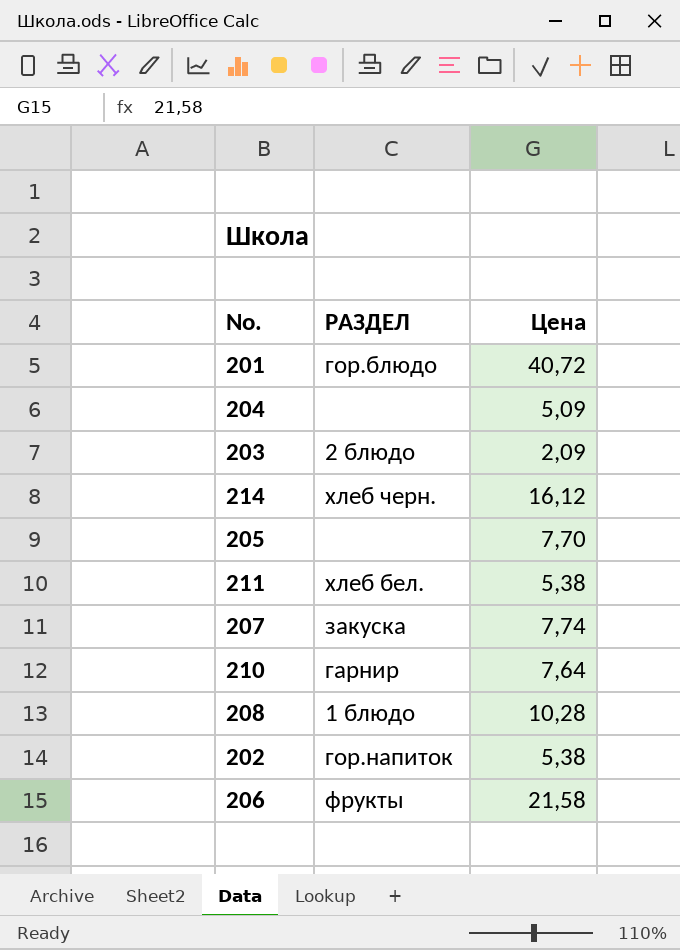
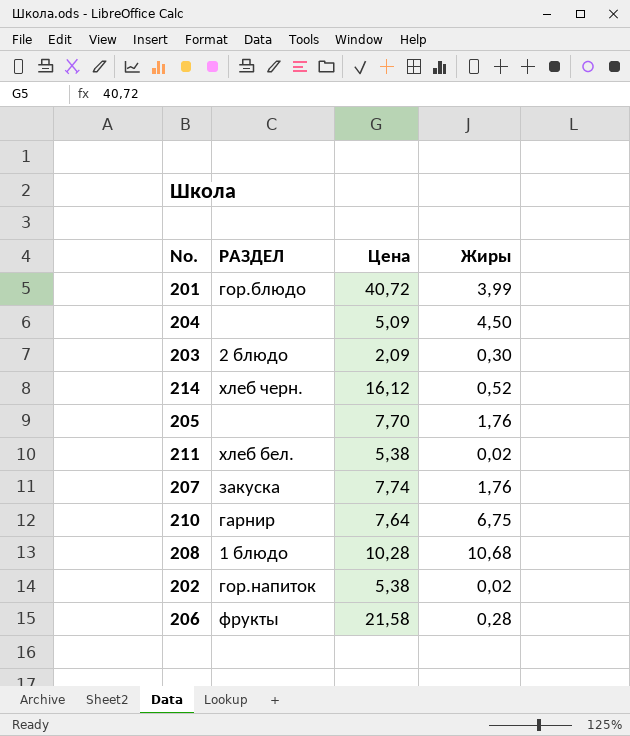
column Жиры | position: none -> 4

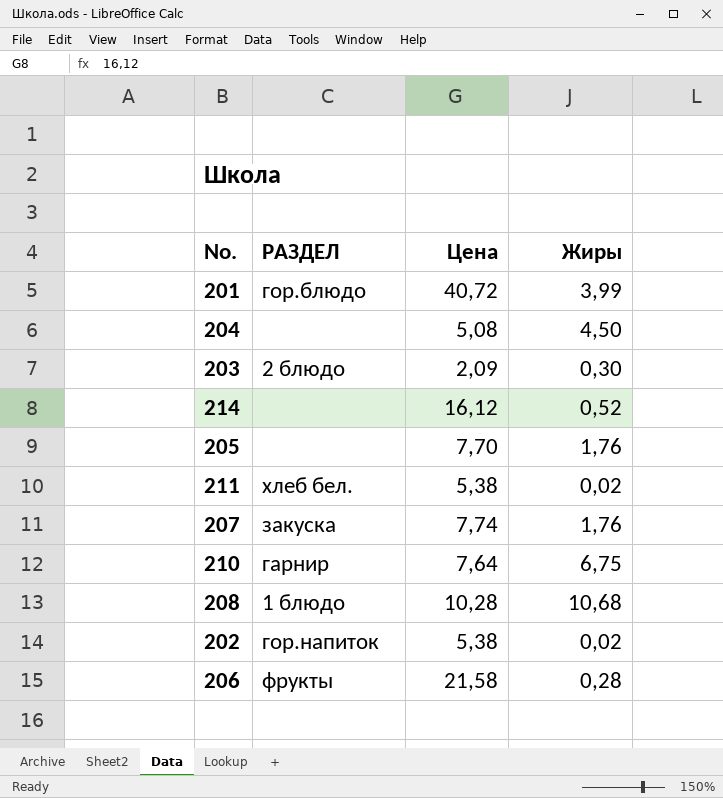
204 | Цена: 5,09 -> 5,08
214 | РАЗДЕЛ: хлеб черн. -> none

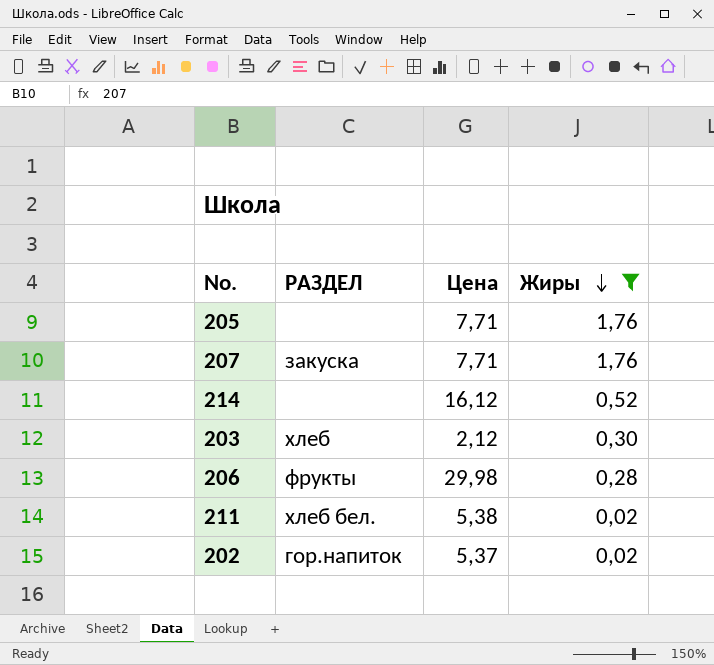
filter: none -> Жиры <= 1,76
row order: none -> Жиры descending
205 | Цена: 7,70 -> 7,71
207 | Цена: 7,74 -> 7,71
203 | РАЗДЕЛ: 2 блюдо -> хлеб
203 | Цена: 2,09 -> 2,12
206 | Цена: 21,58 -> 29,98
202 | Цена: 5,38 -> 5,37

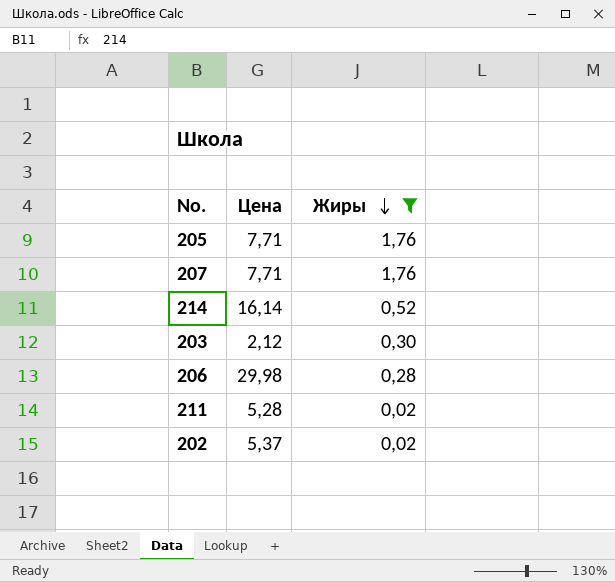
column РАЗДЕЛ | position: 2 -> none
214 | Цена: 16,12 -> 16,14
211 | Цена: 5,38 -> 5,28

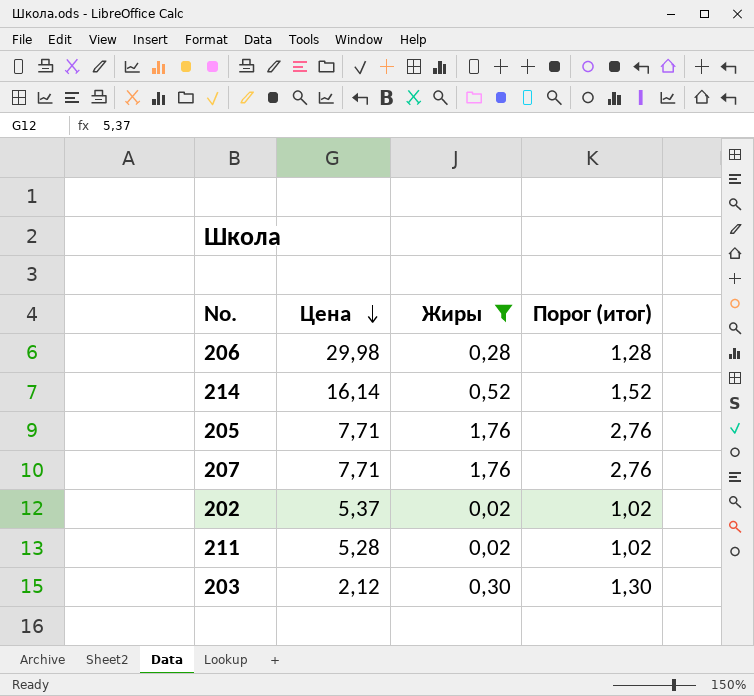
row order: Жиры descending -> Цена descending
column Порог (итог) | formula: none -> [Жиры] + 1

